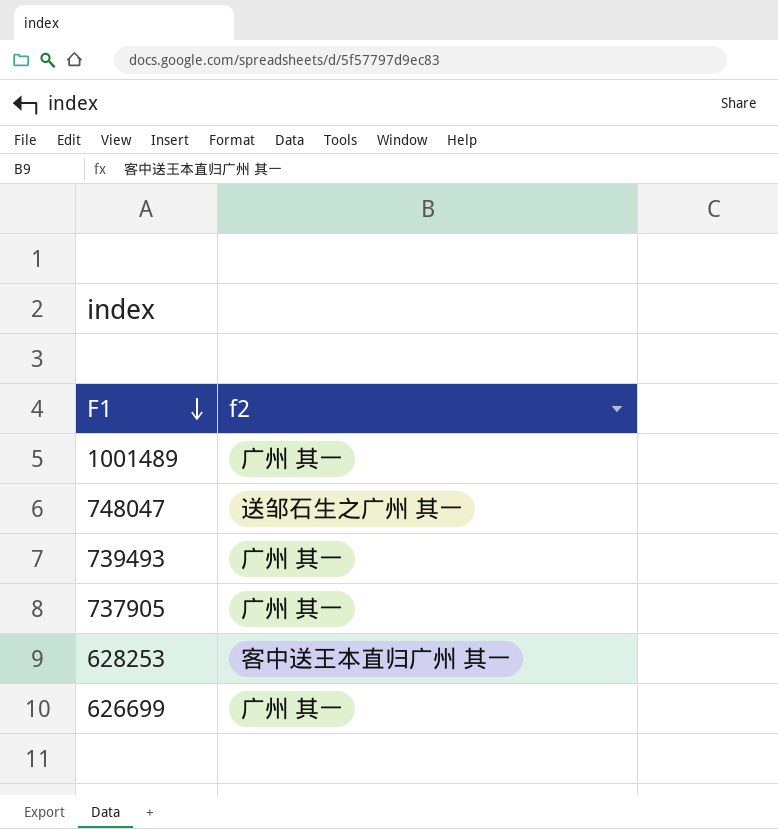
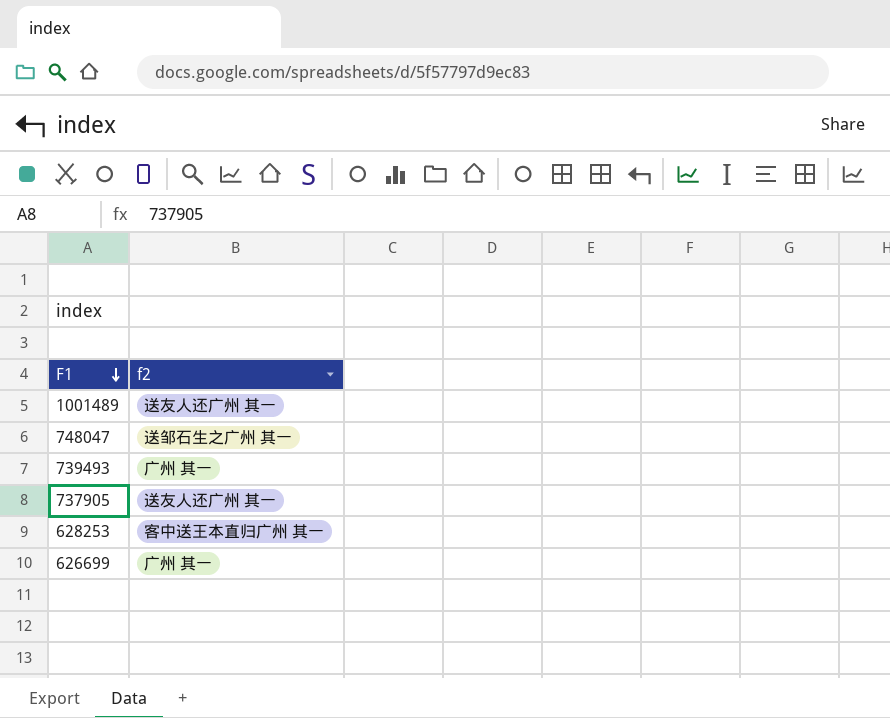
1001489 | f2: 广州 其一 -> 送友人还广州 其一
737905 | f2: 广州 其一 -> 送友人还广州 其一

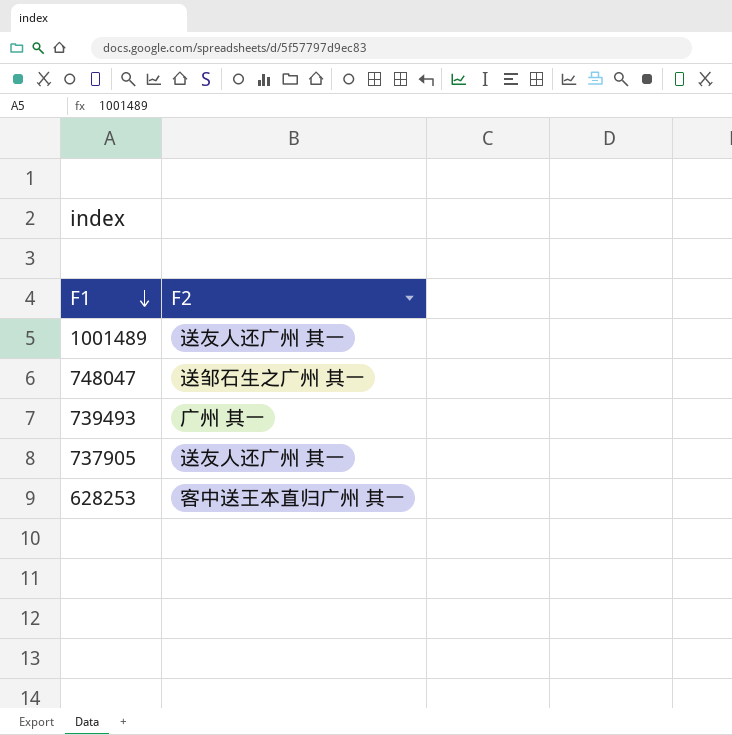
column name: f2 -> F2
row 626699: 广州 其一 -> none

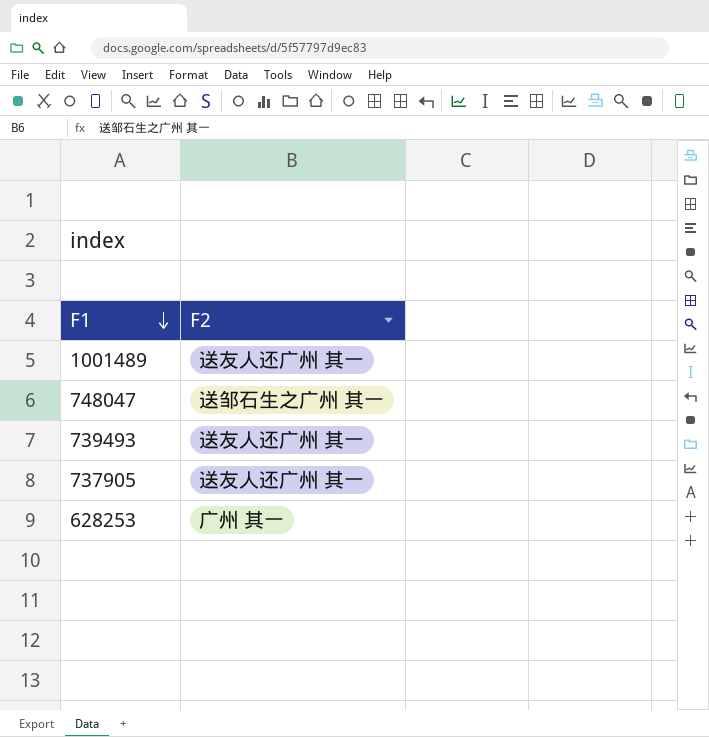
739493 | F2: 广州 其一 -> 送友人还广州 其一
628253 | F2: 客中送王本直归广州 其一 -> 广州 其一

